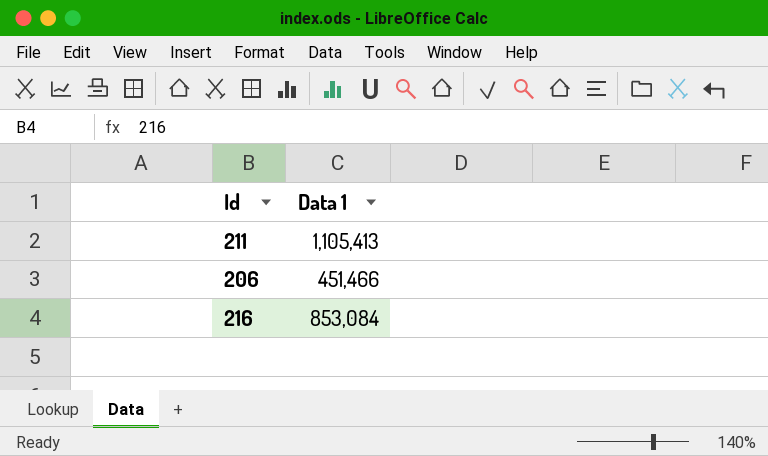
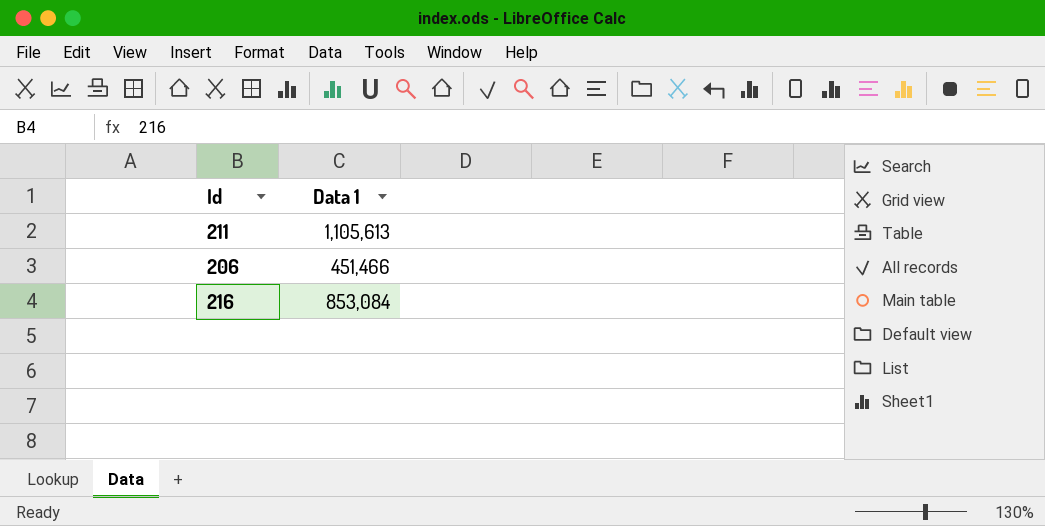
211 | Data 1: 1,105,413 -> 1,105,613

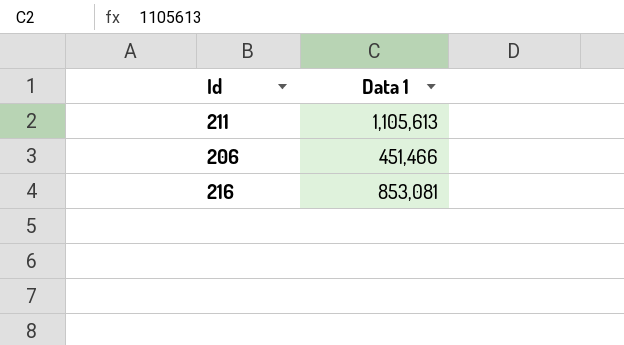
216 | Data 1: 853,084 -> 853,081

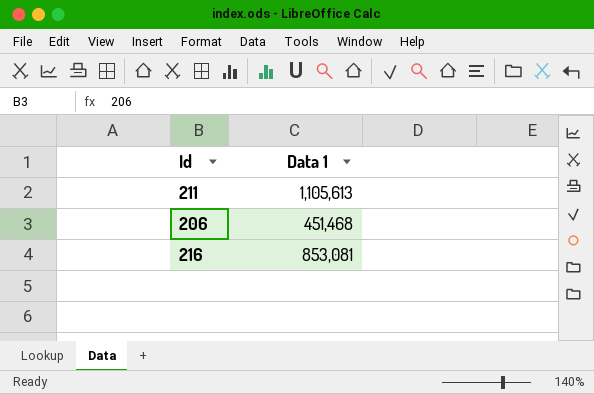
206 | Data 1: 451,466 -> 451,468

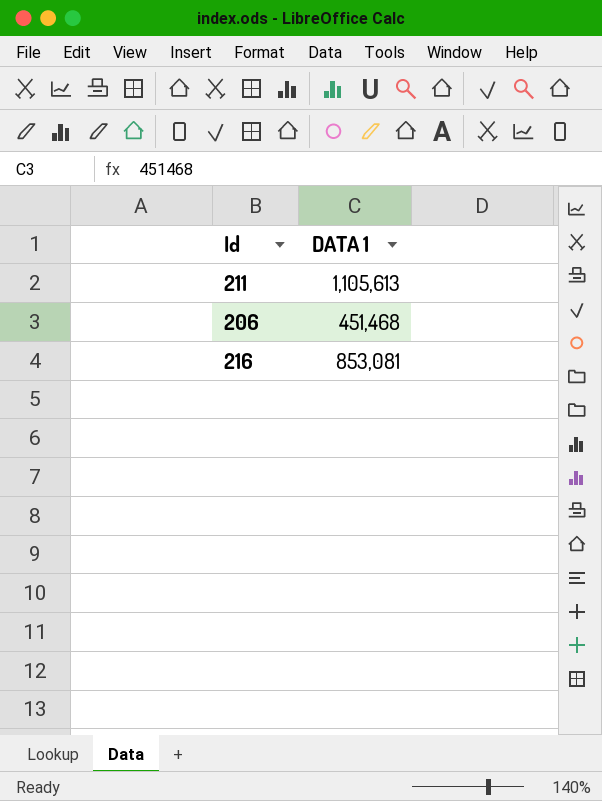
column name: Data 1 -> DATA 1

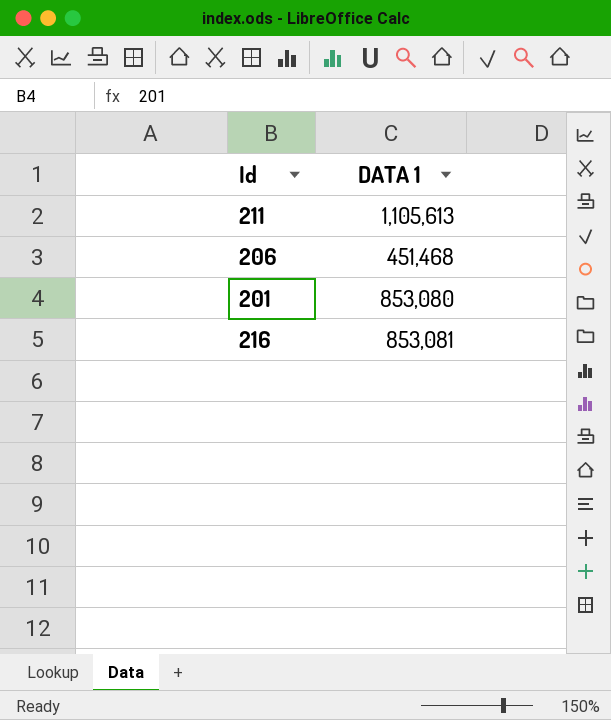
row 201: none -> 853,080

